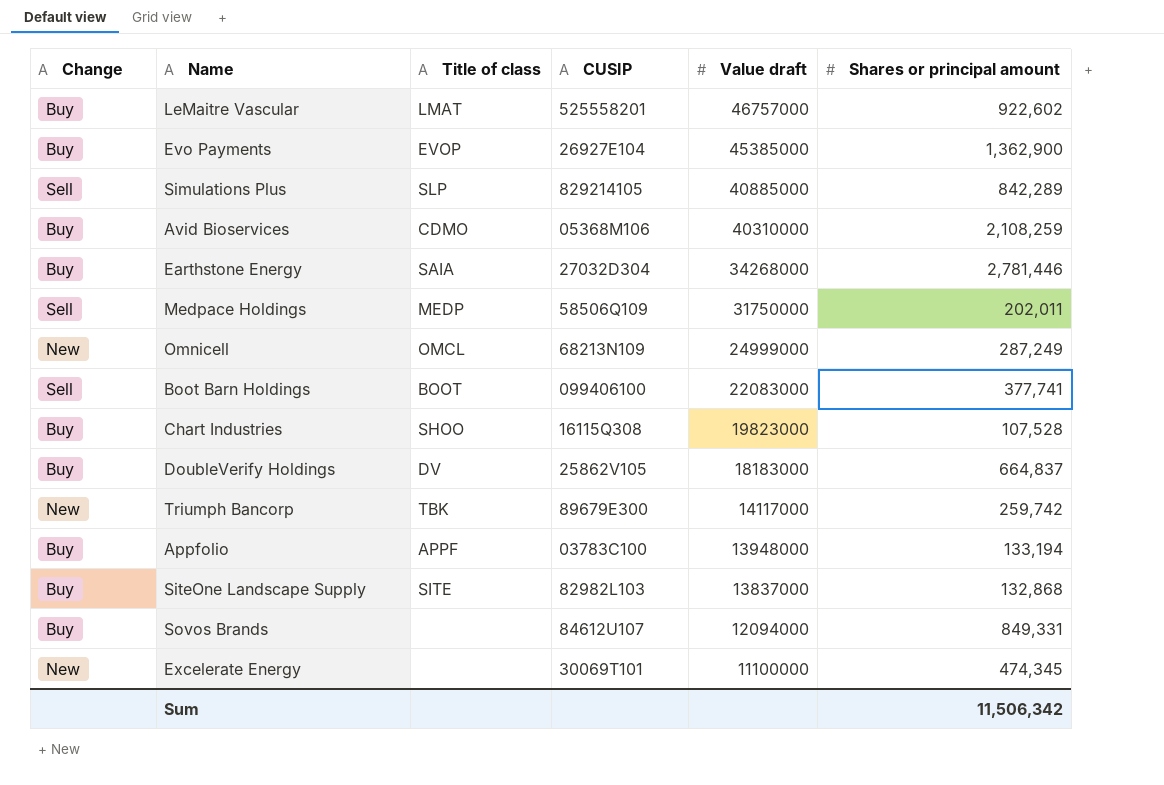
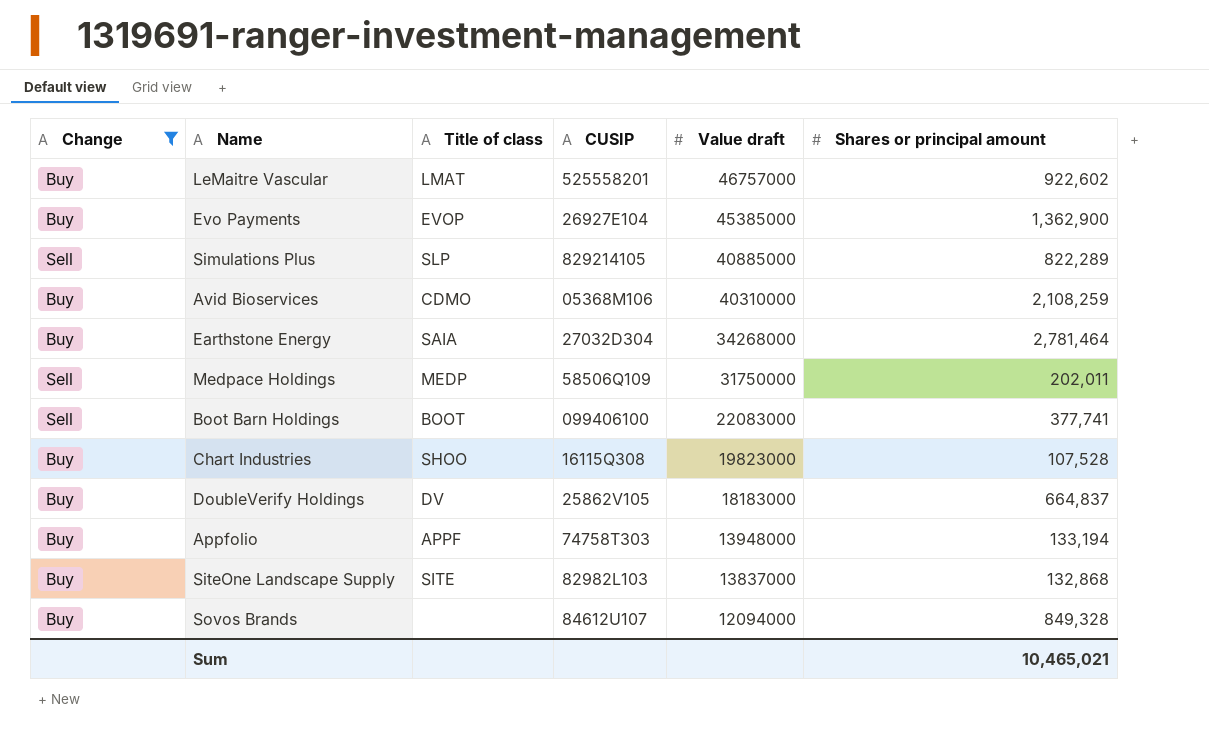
filter: none -> Change != New
Simulations Plus | Shares or principal amount: 842,289 -> 822,289
Earthstone Energy | Shares or principal amount: 2,781,446 -> 2,781,464
Appfolio | CUSIP: 03783C100 -> 74758T303
Sovos Brands | Shares or principal amount: 849,331 -> 849,328
Sum | Shares or principal amount: 11,506,342 -> 10,465,021

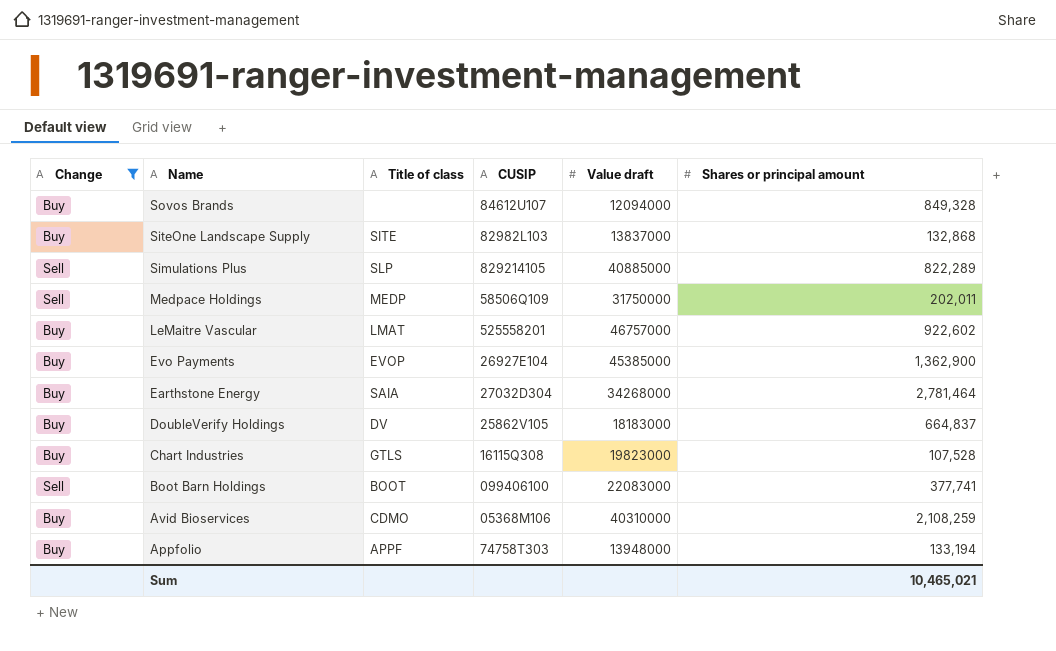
row order: Value draft descending -> Name descending
Chart Industries | Title of class: SHOO -> GTLS

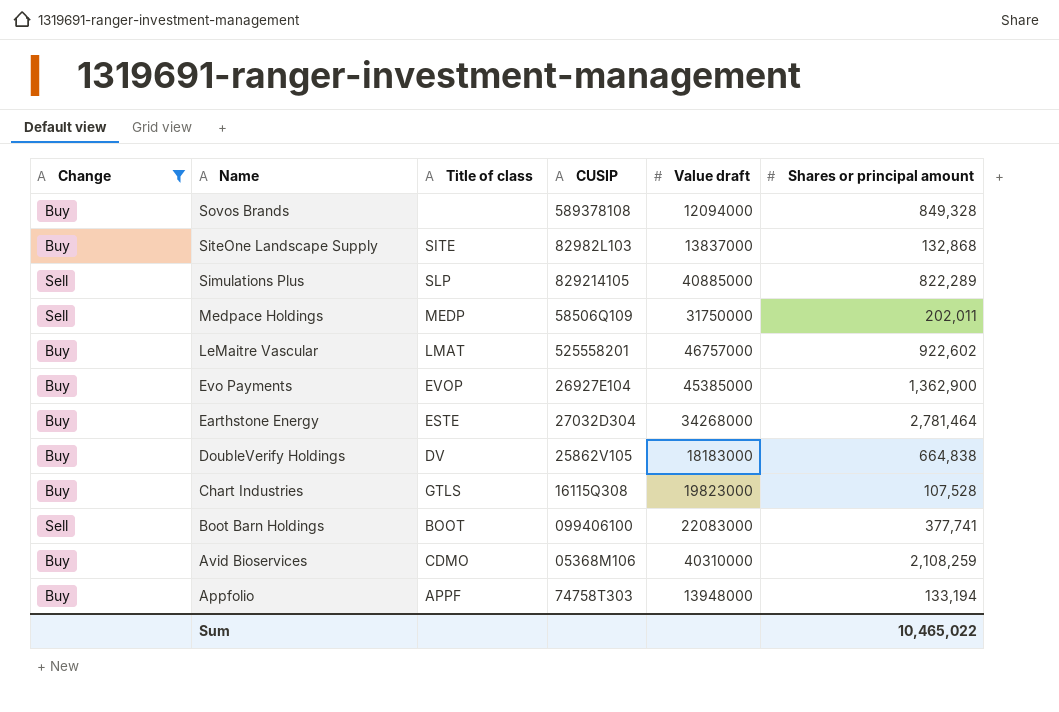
Sovos Brands | CUSIP: 84612U107 -> 589378108
Earthstone Energy | Title of class: SAIA -> ESTE
DoubleVerify Holdings | Shares or principal amount: 664,837 -> 664,838
Sum | Shares or principal amount: 10,465,021 -> 10,465,022

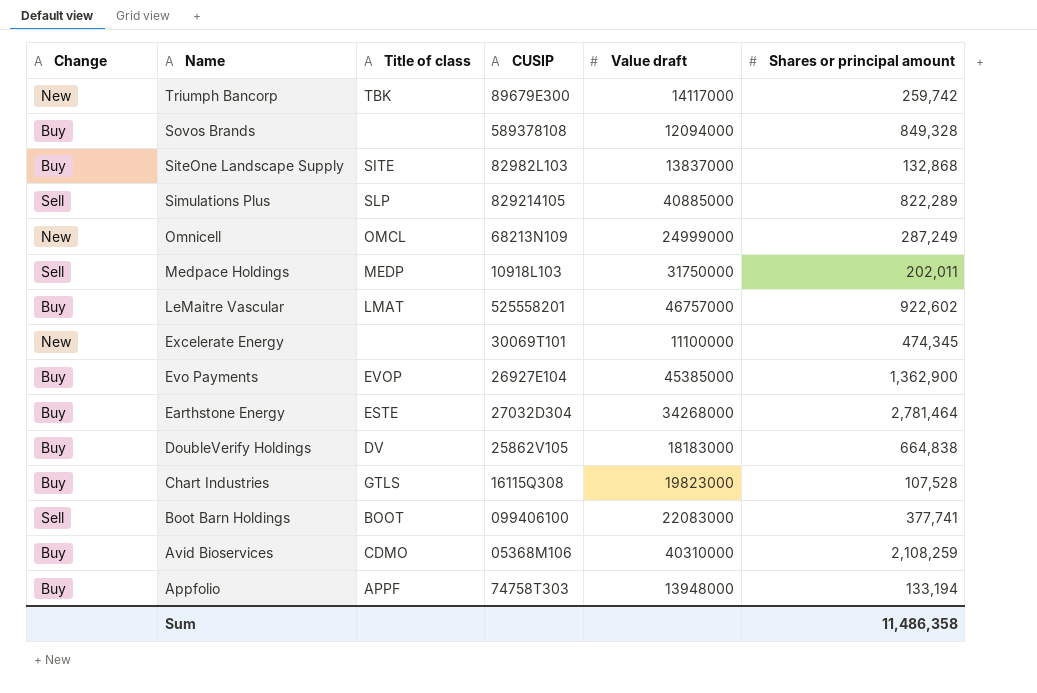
filter: Change != New -> none
Medpace Holdings | CUSIP: 58506Q109 -> 10918L103
Sum | Shares or principal amount: 10,465,022 -> 11,486,358

